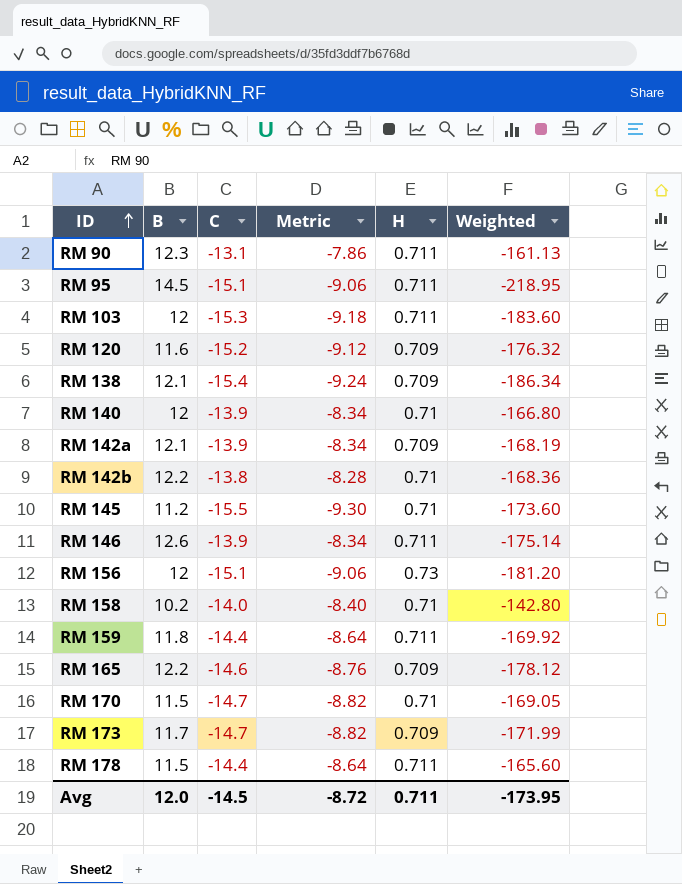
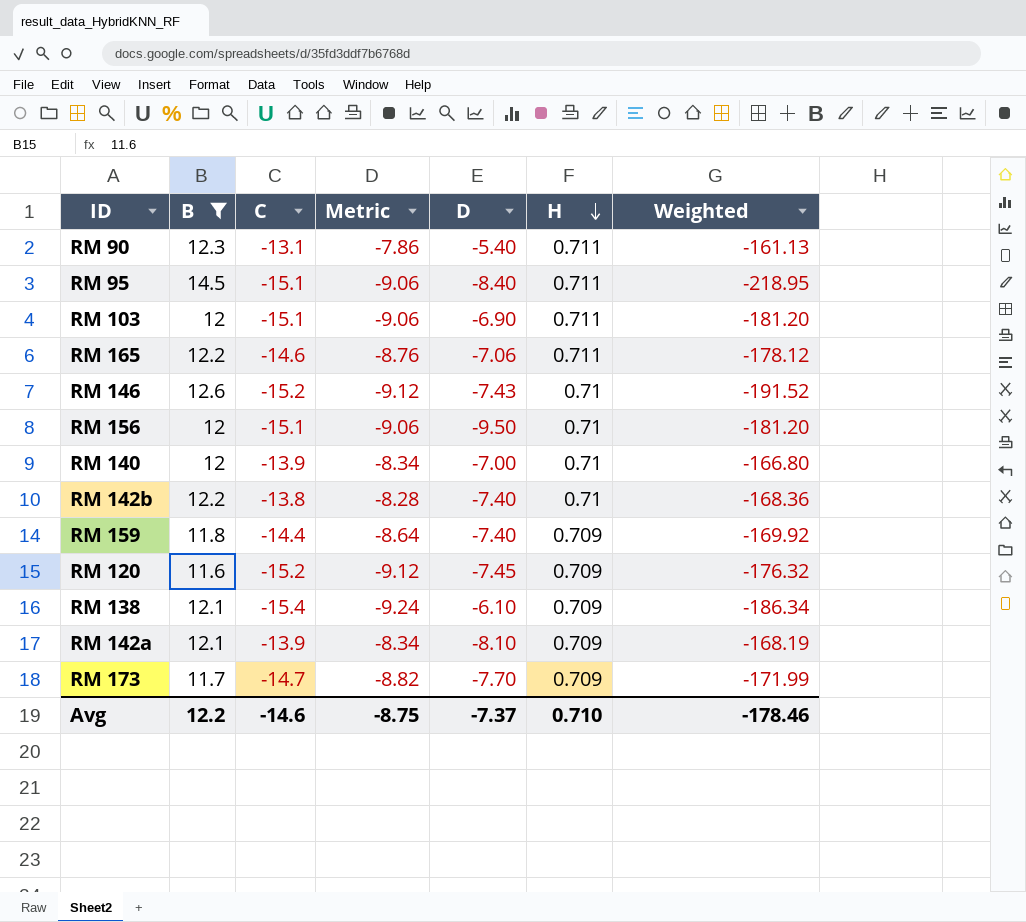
filter: none -> B >= 11.6
row order: ID ascending -> H descending
column D | position: none -> 5
RM 103 | C: -15.3 -> -15.1
RM 103 | Metric: -9.18 -> -9.06
RM 103 | Weighted: -183.60 -> -181.20
RM 165 | H: 0.709 -> 0.711
RM 146 | C: -13.9 -> -15.2
RM 146 | Metric: -8.34 -> -9.12
RM 146 | H: 0.711 -> 0.71
RM 146 | Weighted: -175.14 -> -191.52
RM 156 | H: 0.73 -> 0.71
RM 159 | H: 0.711 -> 0.709
Avg | B: 12.0 -> 12.2
Avg | C: -14.5 -> -14.6
Avg | Metric: -8.72 -> -8.75
Avg | H: 0.711 -> 0.710
Avg | Weighted: -173.95 -> -178.46

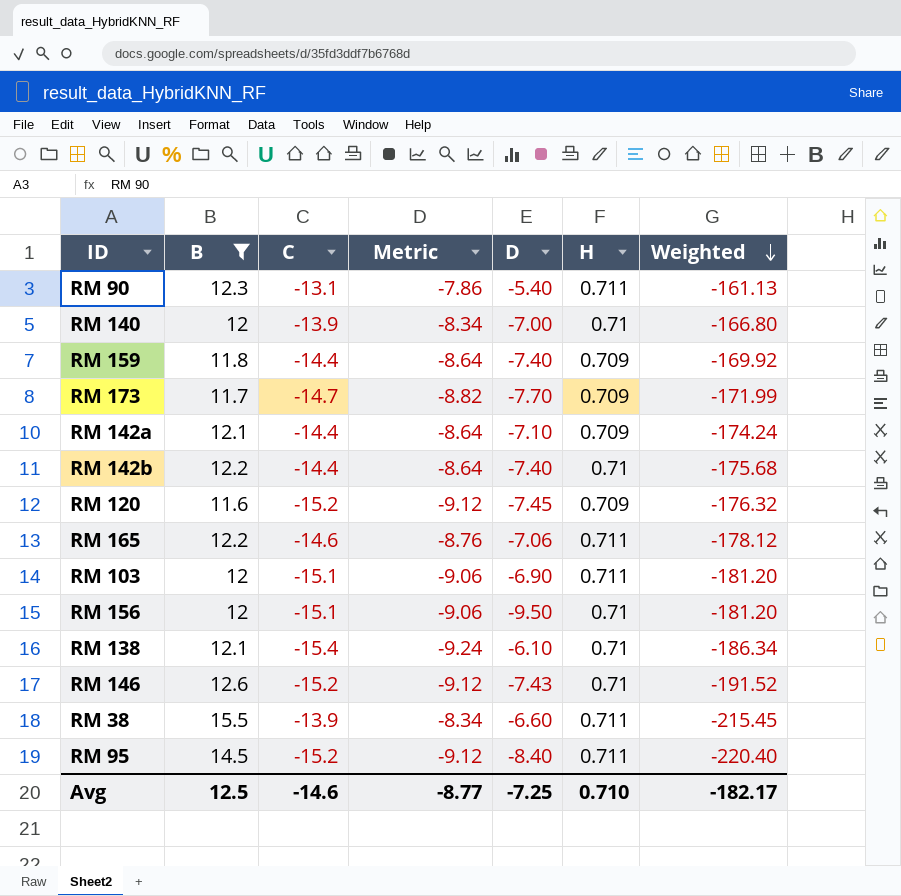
row order: H descending -> Weighted descending
RM 142a | C: -13.9 -> -14.4
RM 142a | Metric: -8.34 -> -8.64
RM 142a | D: -8.10 -> -7.10
RM 142a | Weighted: -168.19 -> -174.24
RM 142b | C: -13.8 -> -14.4
RM 142b | Metric: -8.28 -> -8.64
RM 142b | Weighted: -168.36 -> -175.68
RM 138 | H: 0.709 -> 0.71
row RM 38: none -> 15.5 | -13.9 | -8.34 | -6.60 | 0.711 | -215.45
RM 95 | C: -15.1 -> -15.2
RM 95 | Metric: -9.06 -> -9.12
RM 95 | Weighted: -218.95 -> -220.40
Avg | B: 12.2 -> 12.5
Avg | Metric: -8.75 -> -8.77
Avg | D: -7.37 -> -7.25
Avg | Weighted: -178.46 -> -182.17

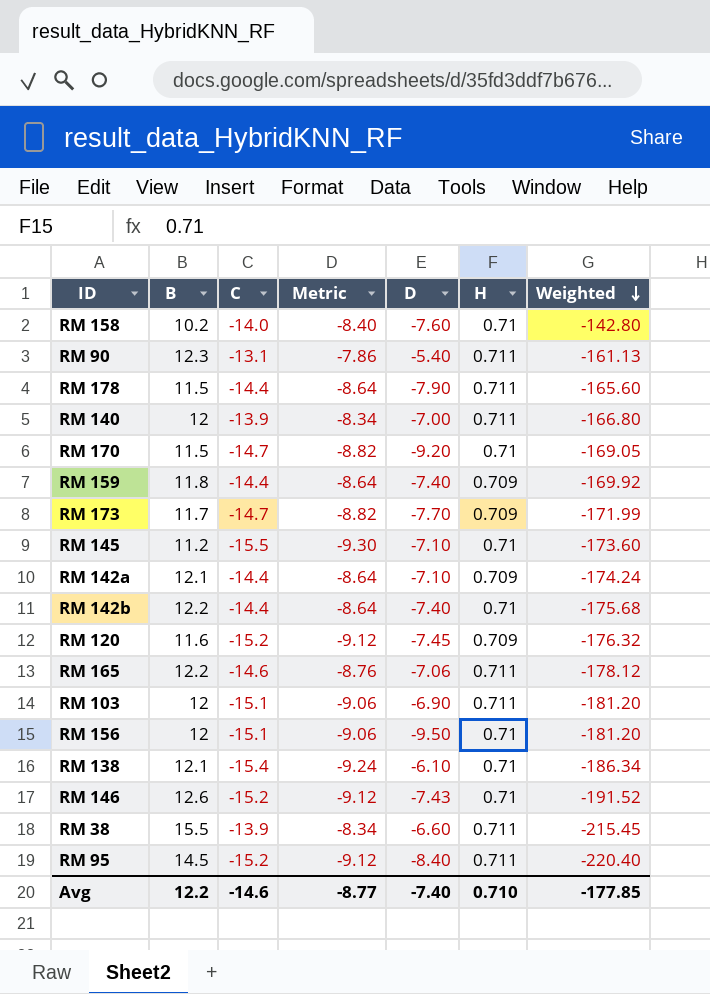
filter: B >= 11.6 -> none
RM 140 | H: 0.71 -> 0.711
Avg | B: 12.5 -> 12.2
Avg | D: -7.25 -> -7.40
Avg | Weighted: -182.17 -> -177.85

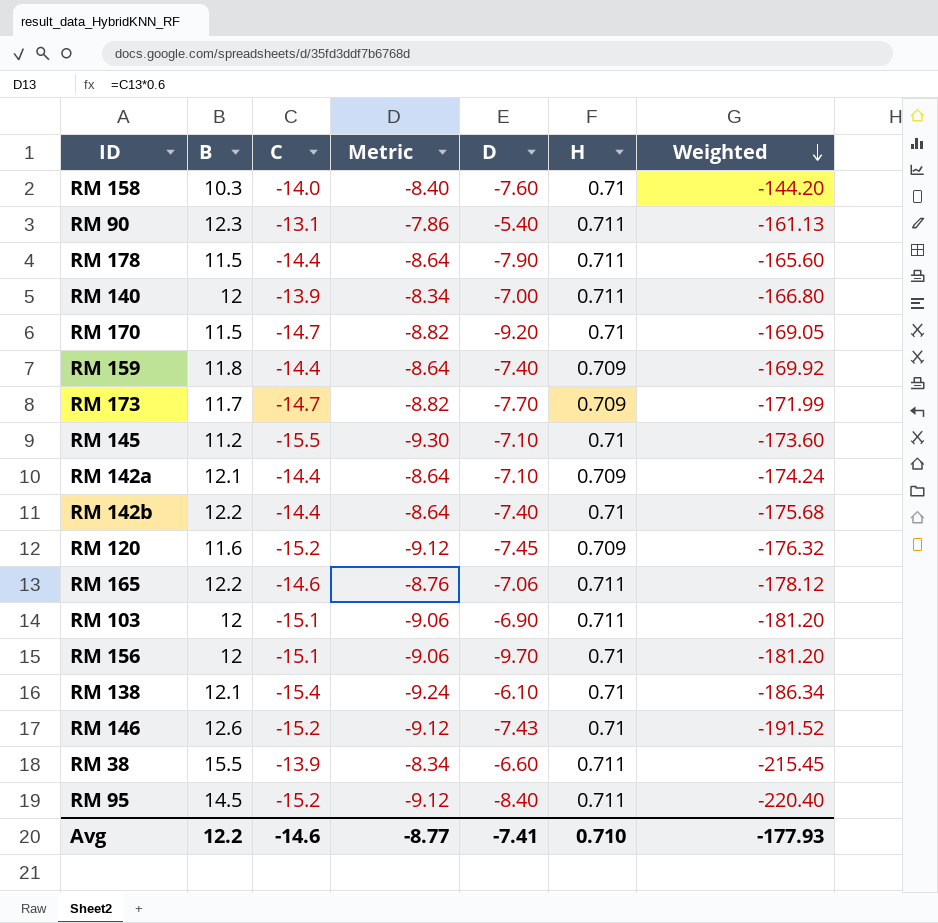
RM 158 | B: 10.2 -> 10.3
RM 158 | Weighted: -142.80 -> -144.20
RM 156 | D: -9.50 -> -9.70
Avg | D: -7.40 -> -7.41
Avg | Weighted: -177.85 -> -177.93

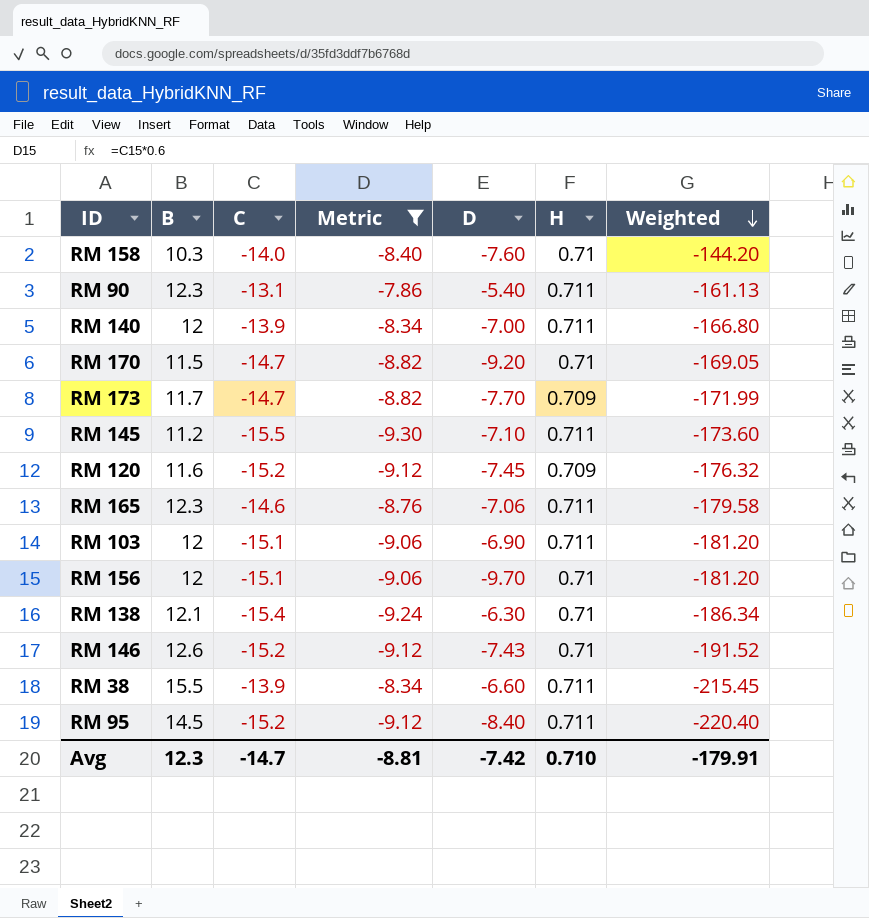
filter: none -> Metric != -8.64
RM 145 | H: 0.71 -> 0.711
RM 165 | B: 12.2 -> 12.3
RM 165 | Weighted: -178.12 -> -179.58
RM 138 | D: -6.10 -> -6.30
Avg | B: 12.2 -> 12.3
Avg | C: -14.6 -> -14.7
Avg | Metric: -8.77 -> -8.81
Avg | D: -7.41 -> -7.42
Avg | Weighted: -177.93 -> -179.91

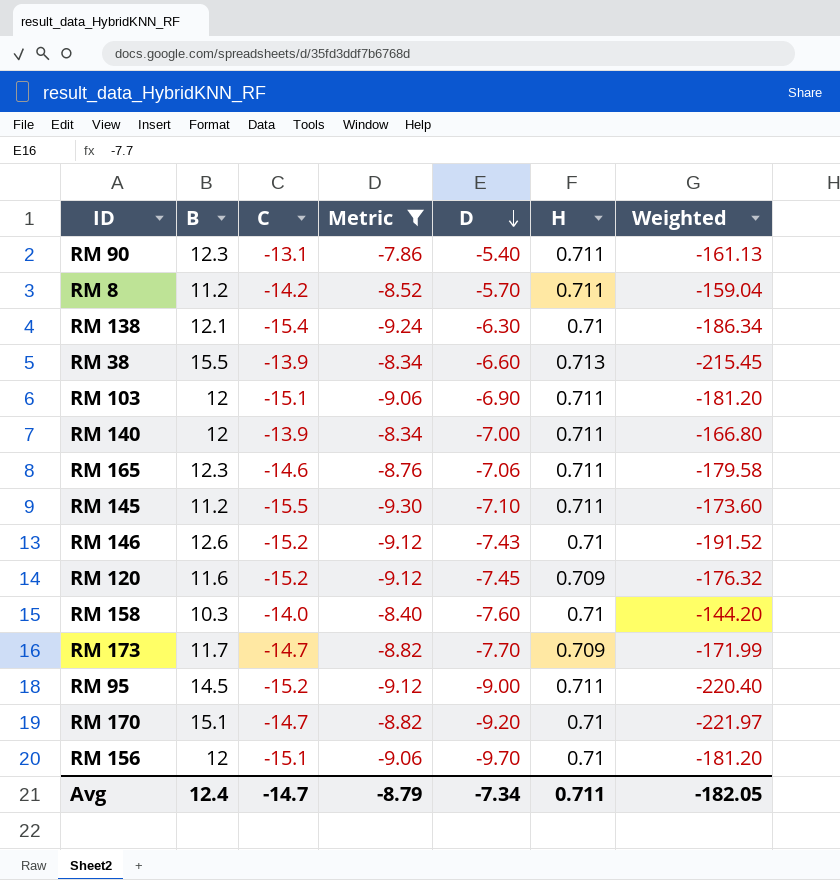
row order: Weighted descending -> D descending
row RM 8: none -> 11.2 | -14.2 | -8.52 | -5.70 | 0.711 | -159.04
RM 38 | H: 0.711 -> 0.713
RM 95 | D: -8.40 -> -9.00
RM 170 | B: 11.5 -> 15.1
RM 170 | Weighted: -169.05 -> -221.97
Avg | B: 12.3 -> 12.4
Avg | Metric: -8.81 -> -8.79
Avg | D: -7.42 -> -7.34
Avg | H: 0.710 -> 0.711
Avg | Weighted: -179.91 -> -182.05

